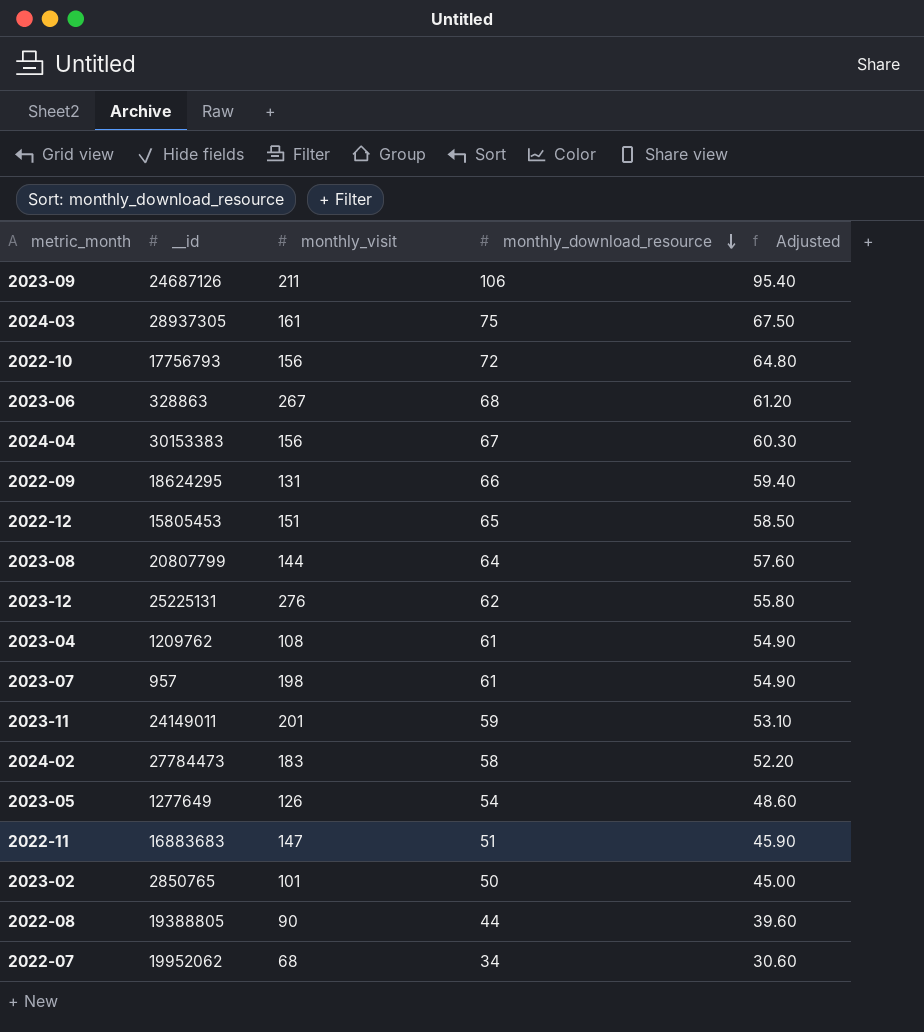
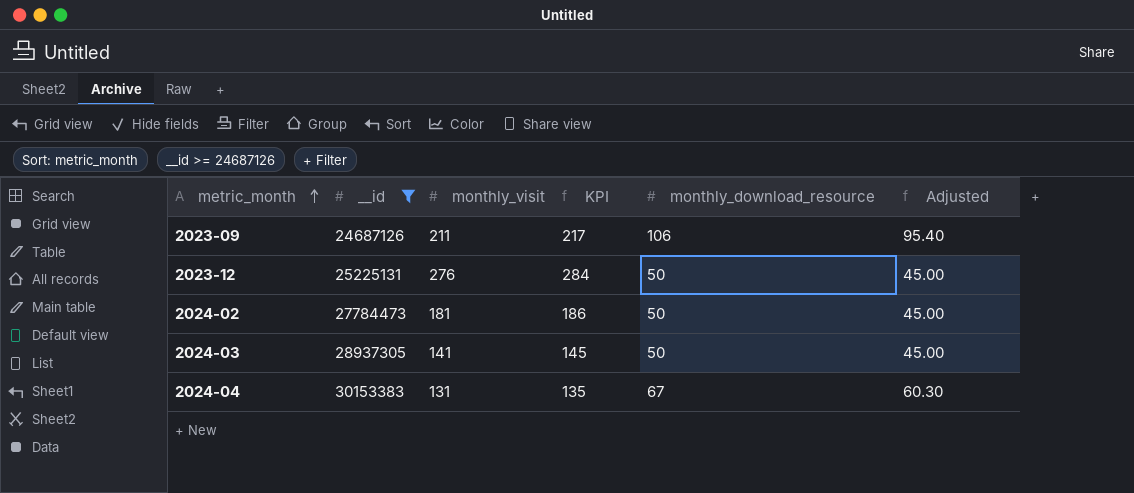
filter: none -> __id >= 24687126
row order: monthly_download_resource descending -> metric_month ascending
column KPI | formula: none -> [monthly_visit] * 1.03
2023-12 | monthly_download_resource: 62 -> 50
2023-12 | Adjusted: 55.80 -> 45.00
2024-02 | monthly_visit: 183 -> 181
2024-02 | monthly_download_resource: 58 -> 50
2024-02 | Adjusted: 52.20 -> 45.00
2024-03 | monthly_visit: 161 -> 141
2024-03 | monthly_download_resource: 75 -> 50
2024-03 | Adjusted: 67.50 -> 45.00
2024-04 | monthly_visit: 156 -> 131

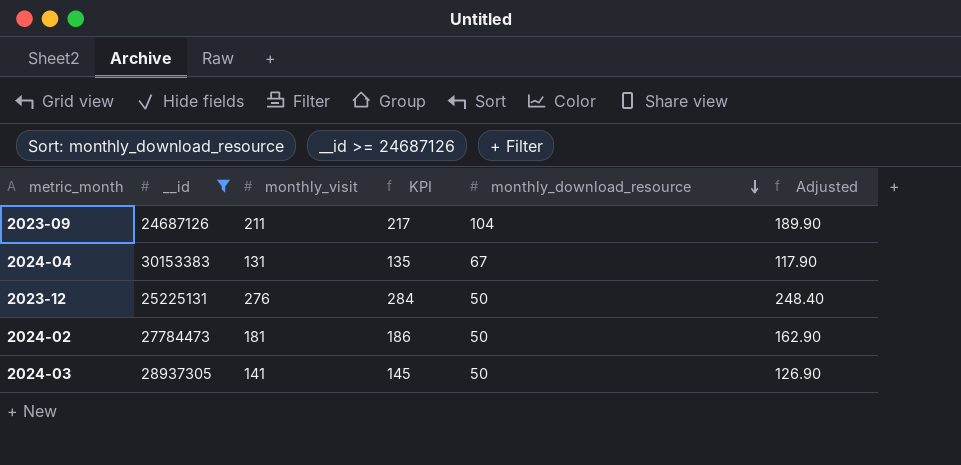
row order: metric_month ascending -> monthly_download_resource descending
column Adjusted | formula: [monthly_download_resource] * 0.9 -> [monthly_visit] * 0.9
2023-09 | monthly_download_resource: 106 -> 104

